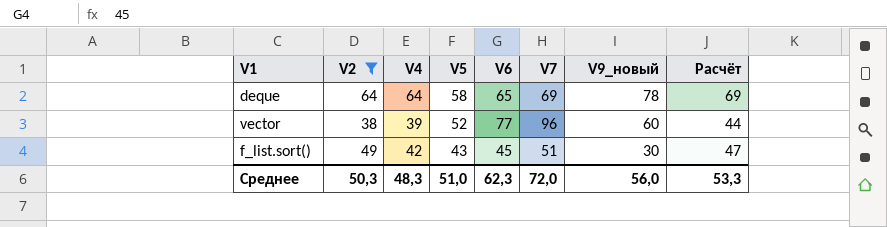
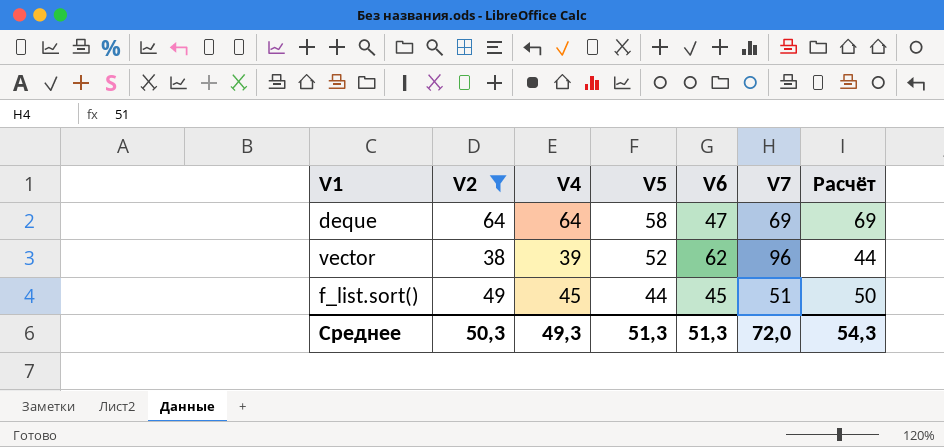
column V9_новый | position: 7 -> none
deque | V6: 65 -> 47
vector | V6: 77 -> 62
f_list.sort() | V4: 42 -> 45
f_list.sort() | V5: 43 -> 44
f_list.sort() | Расчёт: 47 -> 50
Среднее | V4: 48,3 -> 49,3
Среднее | V5: 51,0 -> 51,3
Среднее | V6: 62,3 -> 51,3
Среднее | Расчёт: 53,3 -> 54,3

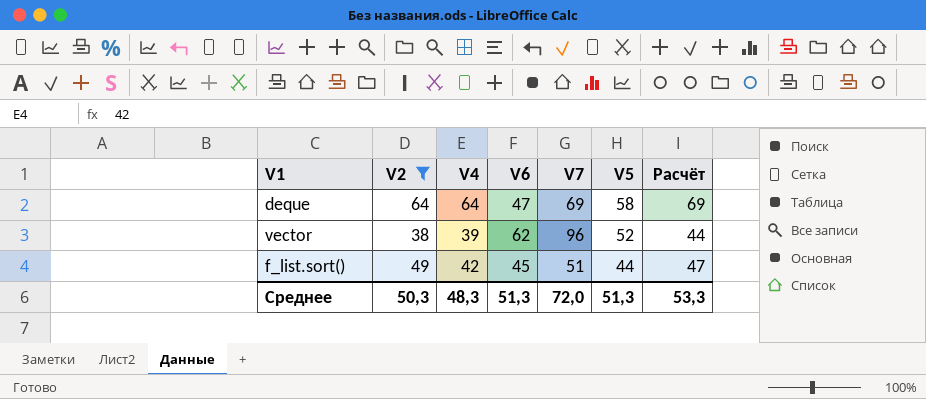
column V5 | position: 4 -> 6
f_list.sort() | V4: 45 -> 42
f_list.sort() | Расчёт: 50 -> 47
Среднее | V4: 49,3 -> 48,3
Среднее | Расчёт: 54,3 -> 53,3

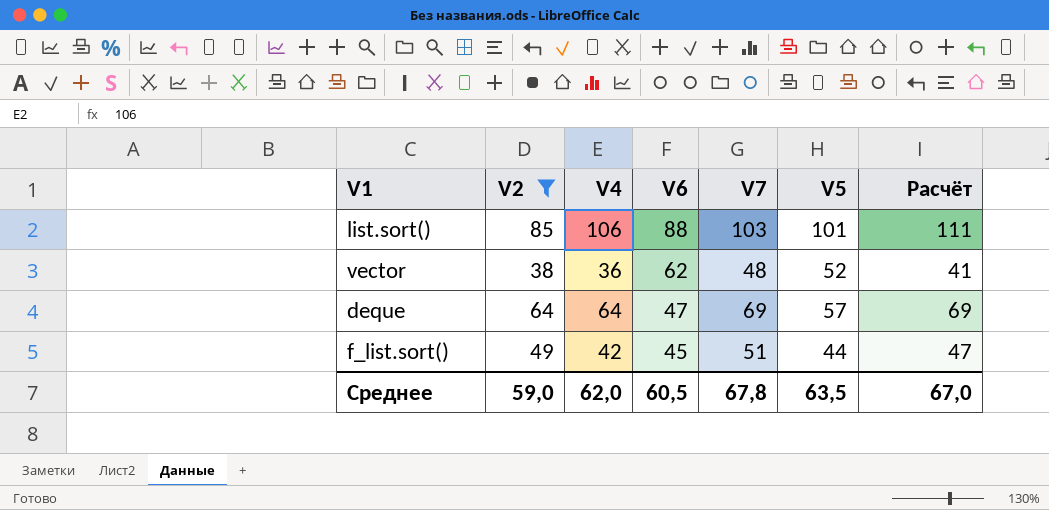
row order: V5 descending -> V6 descending
row list.sort(): none -> 85 | 106 | 88 | 103 | 101 | 111
vector | V4: 39 -> 36
vector | V7: 96 -> 48
vector | Расчёт: 44 -> 41
deque | V5: 58 -> 57
Среднее | V2: 50,3 -> 59,0
Среднее | V4: 48,3 -> 62,0
Среднее | V6: 51,3 -> 60,5
Среднее | V7: 72,0 -> 67,8
Среднее | V5: 51,3 -> 63,5
Среднее | Расчёт: 53,3 -> 67,0

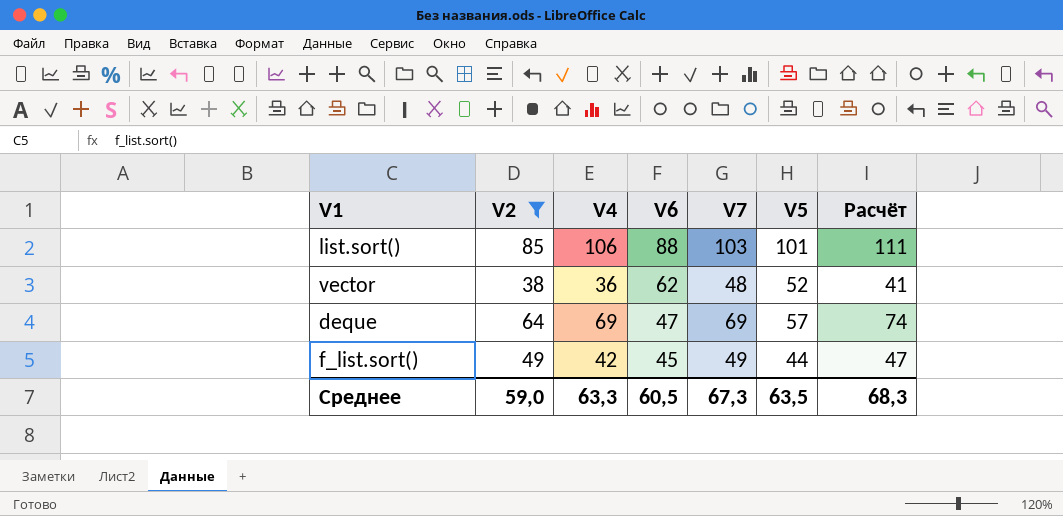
deque | V4: 64 -> 69
deque | Расчёт: 69 -> 74
f_list.sort() | V7: 51 -> 49
Среднее | V4: 62,0 -> 63,3
Среднее | V7: 67,8 -> 67,3
Среднее | Расчёт: 67,0 -> 68,3

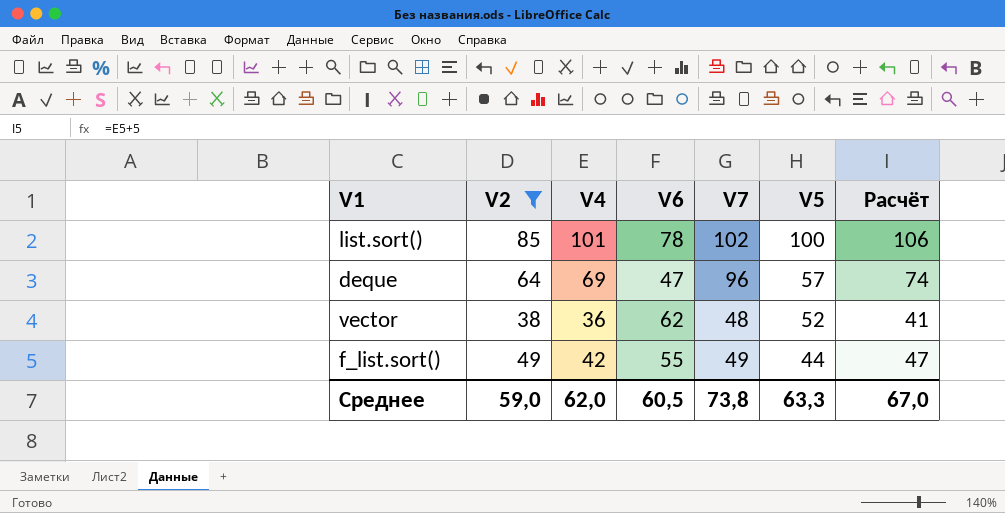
row order: V6 descending -> V5 descending
list.sort() | V4: 106 -> 101
list.sort() | V6: 88 -> 78
list.sort() | V7: 103 -> 102
list.sort() | V5: 101 -> 100
list.sort() | Расчёт: 111 -> 106
deque | V7: 69 -> 96
f_list.sort() | V6: 45 -> 55
Среднее | V4: 63,3 -> 62,0
Среднее | V7: 67,3 -> 73,8
Среднее | V5: 63,5 -> 63,3
Среднее | Расчёт: 68,3 -> 67,0

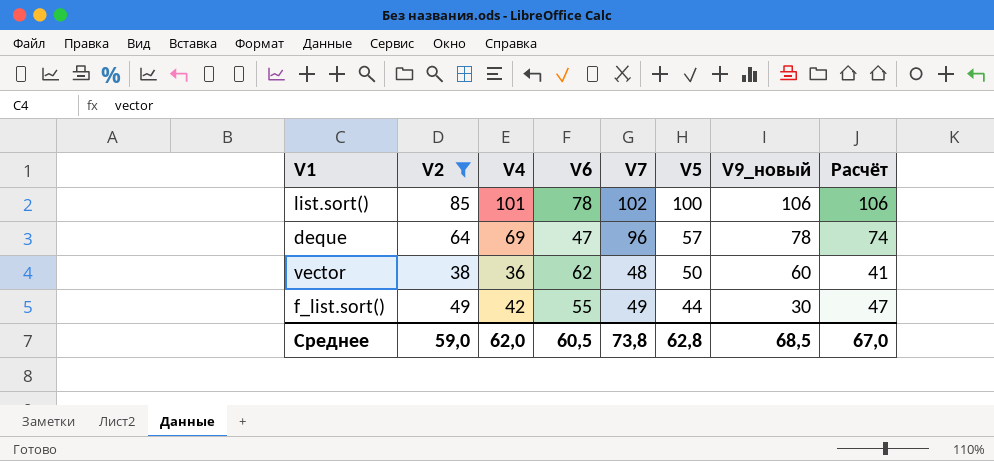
column V9_новый | position: none -> 7
vector | V5: 52 -> 50
Среднее | V5: 63,3 -> 62,8

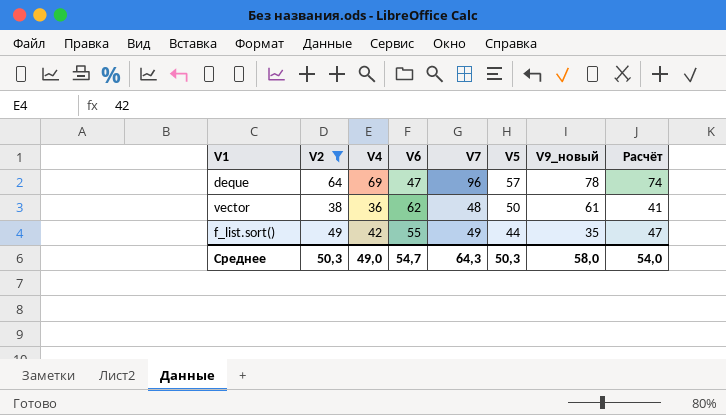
row list.sort(): 85 | 101 | 78 | 102 | 100 | 106 | 106 -> none
vector | V9_новый: 60 -> 61
f_list.sort() | V9_новый: 30 -> 35
Среднее | V2: 59,0 -> 50,3
Среднее | V4: 62,0 -> 49,0
Среднее | V6: 60,5 -> 54,7
Среднее | V7: 73,8 -> 64,3
Среднее | V5: 62,8 -> 50,3
Среднее | V9_новый: 68,5 -> 58,0
Среднее | Расчёт: 67,0 -> 54,0

